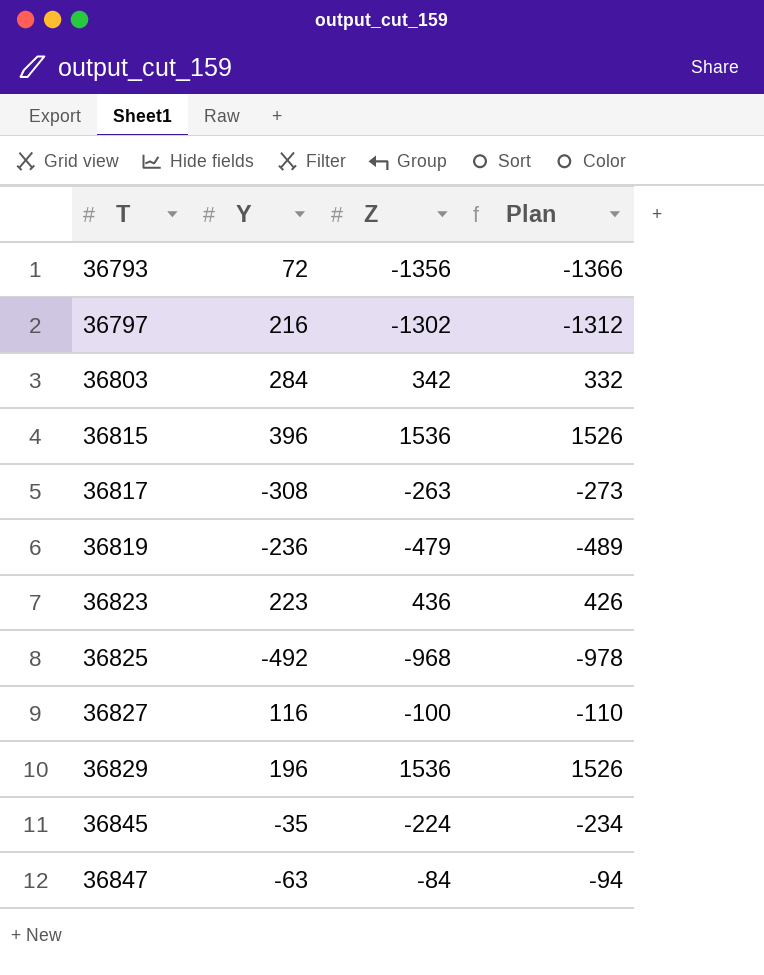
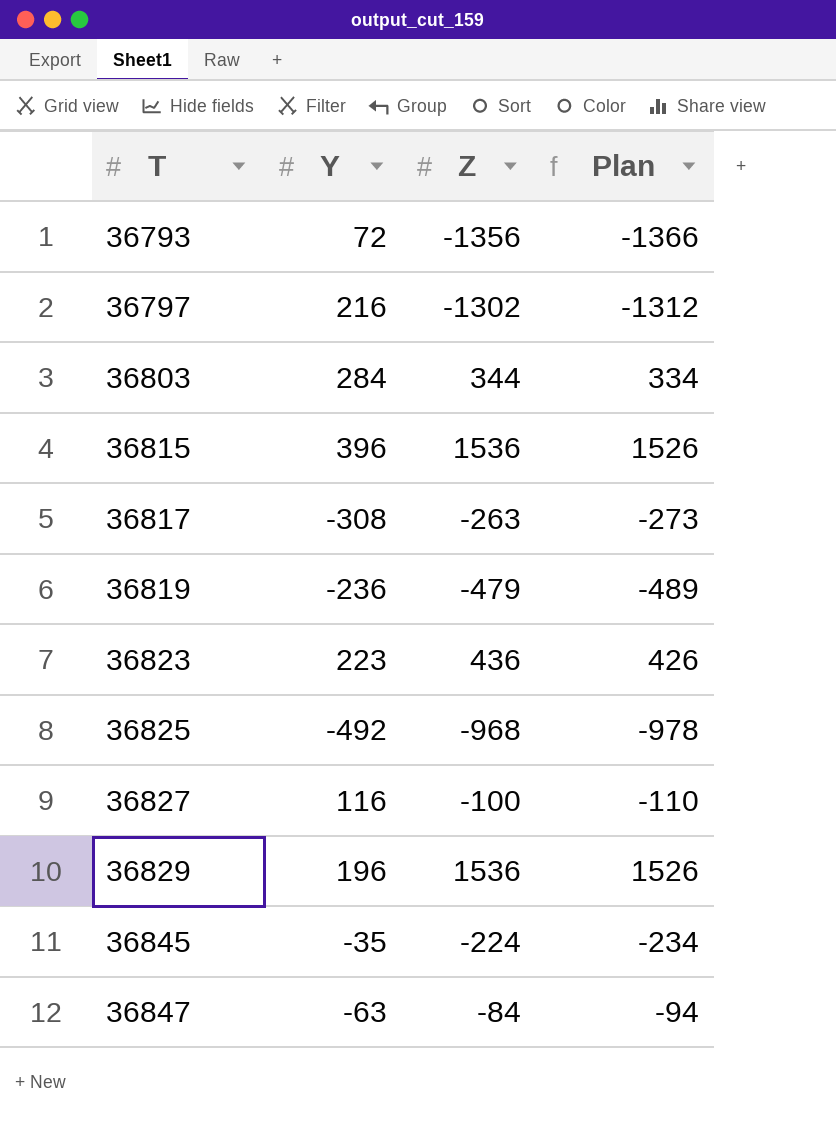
36803 | Z: 342 -> 344
36803 | Plan: 332 -> 334

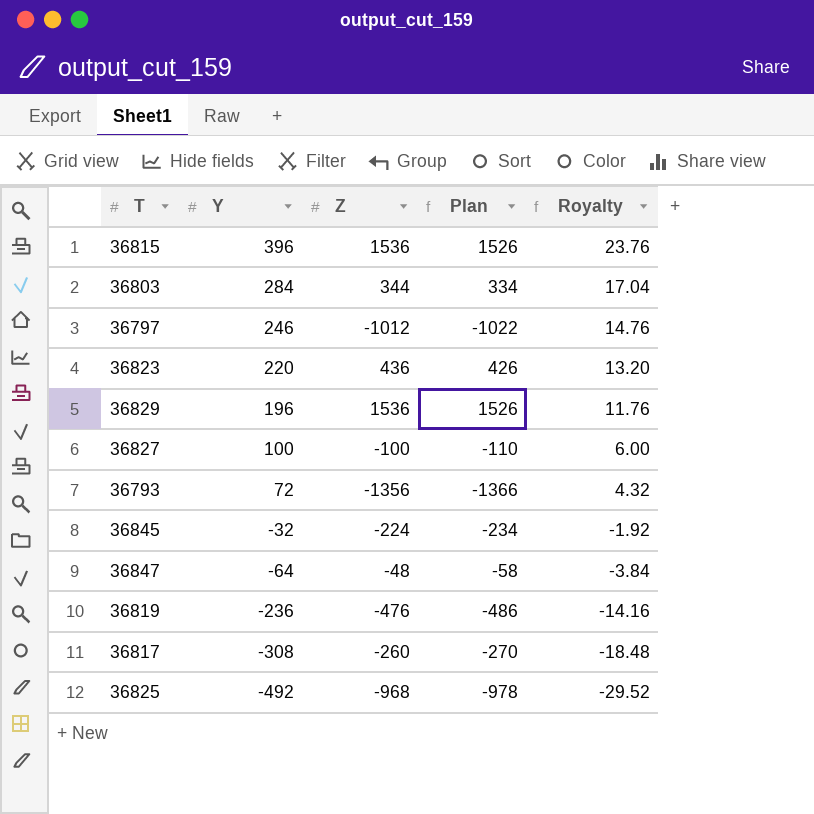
row order: T ascending -> Y descending
column Royalty | formula: none -> [Y] * 0.06
36797 | Y: 216 -> 246
36797 | Z: -1302 -> -1012
36797 | Plan: -1312 -> -1022
36823 | Y: 223 -> 220
36827 | Y: 116 -> 100
36845 | Y: -35 -> -32
36847 | Y: -63 -> -64
36847 | Z: -84 -> -48
36847 | Plan: -94 -> -58
36819 | Z: -479 -> -476
36819 | Plan: -489 -> -486
36817 | Z: -263 -> -260
36817 | Plan: -273 -> -270

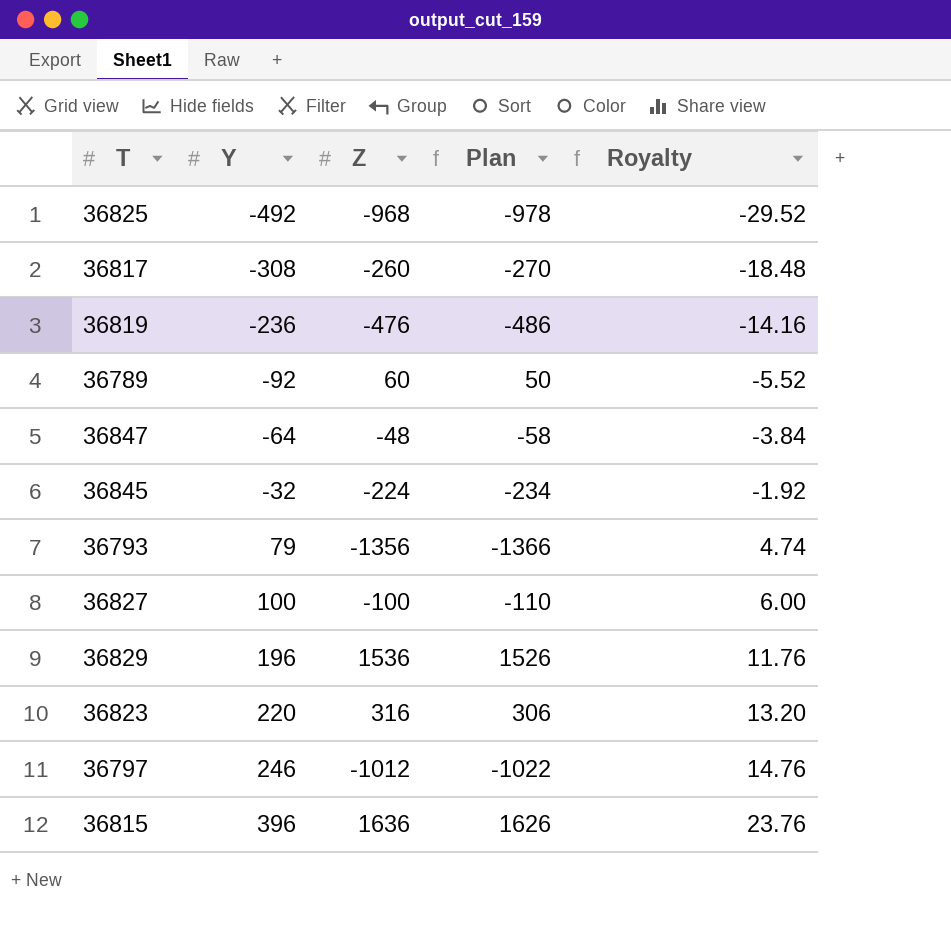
row order: Y descending -> Y ascending
row 36803: 284 | 344 | 334 | 17.04 -> none
row 36789: none -> -92 | 60 | 50 | -5.52
36793 | Y: 72 -> 79
36793 | Royalty: 4.32 -> 4.74
36823 | Z: 436 -> 316
36823 | Plan: 426 -> 306
36815 | Z: 1536 -> 1636
36815 | Plan: 1526 -> 1626

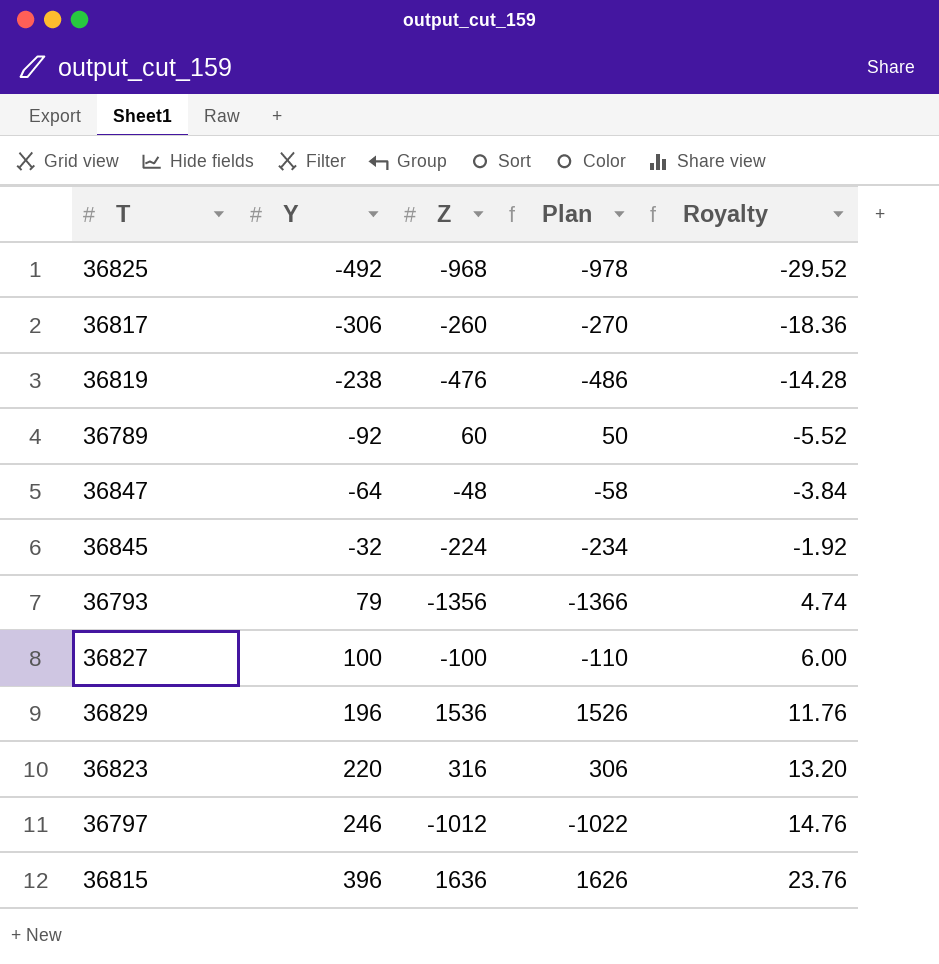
36817 | Y: -308 -> -306
36817 | Royalty: -18.48 -> -18.36
36819 | Y: -236 -> -238
36819 | Royalty: -14.16 -> -14.28

